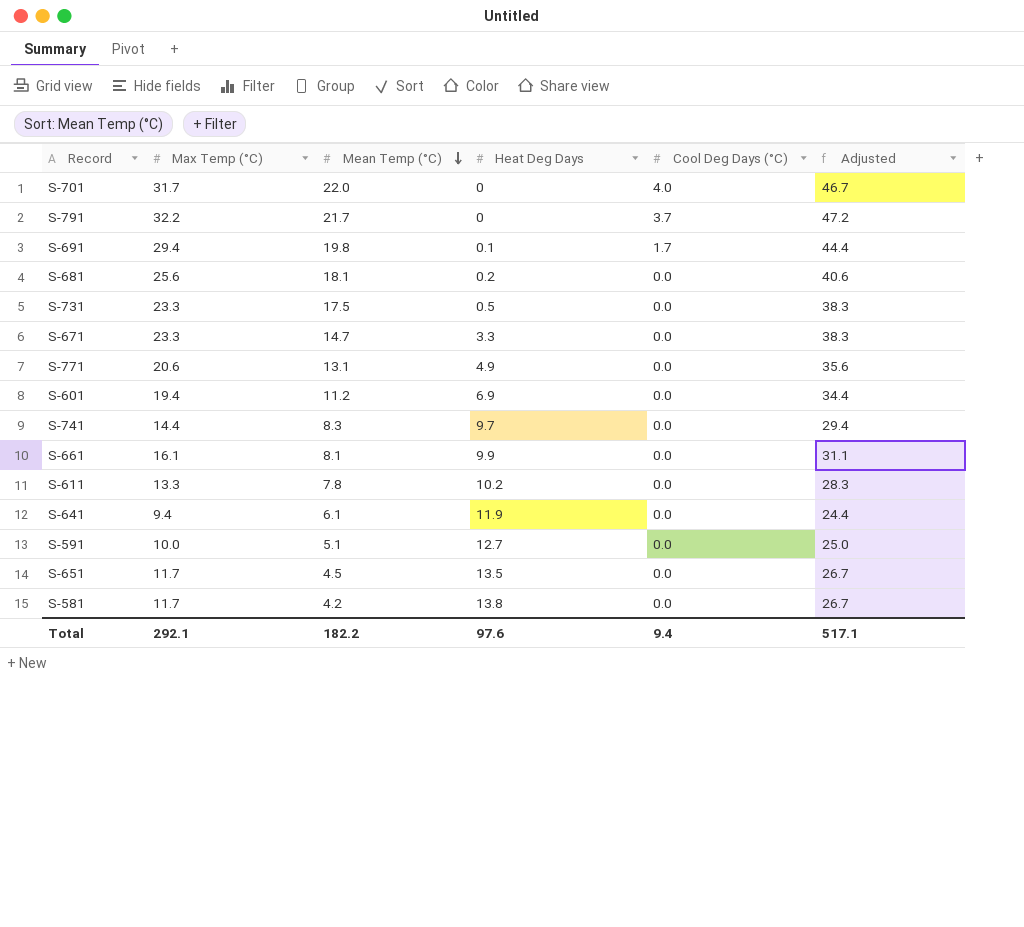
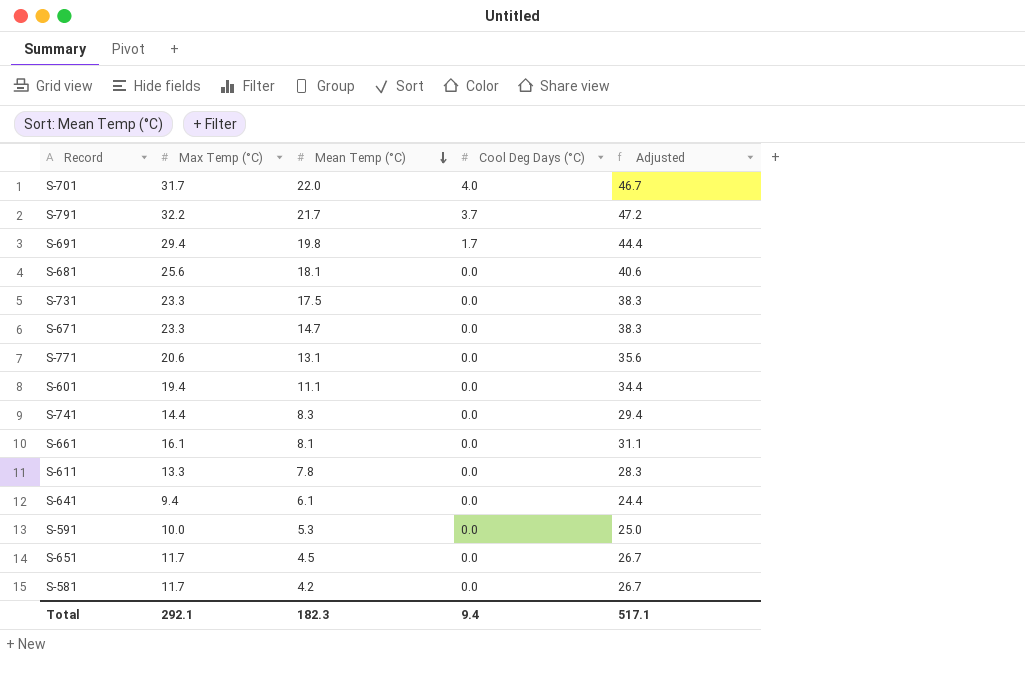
column Heat Deg Days | position: 4 -> none
S-601 | Mean Temp (°C): 11.2 -> 11.1
S-591 | Mean Temp (°C): 5.1 -> 5.3
Total | Mean Temp (°C): 182.2 -> 182.3

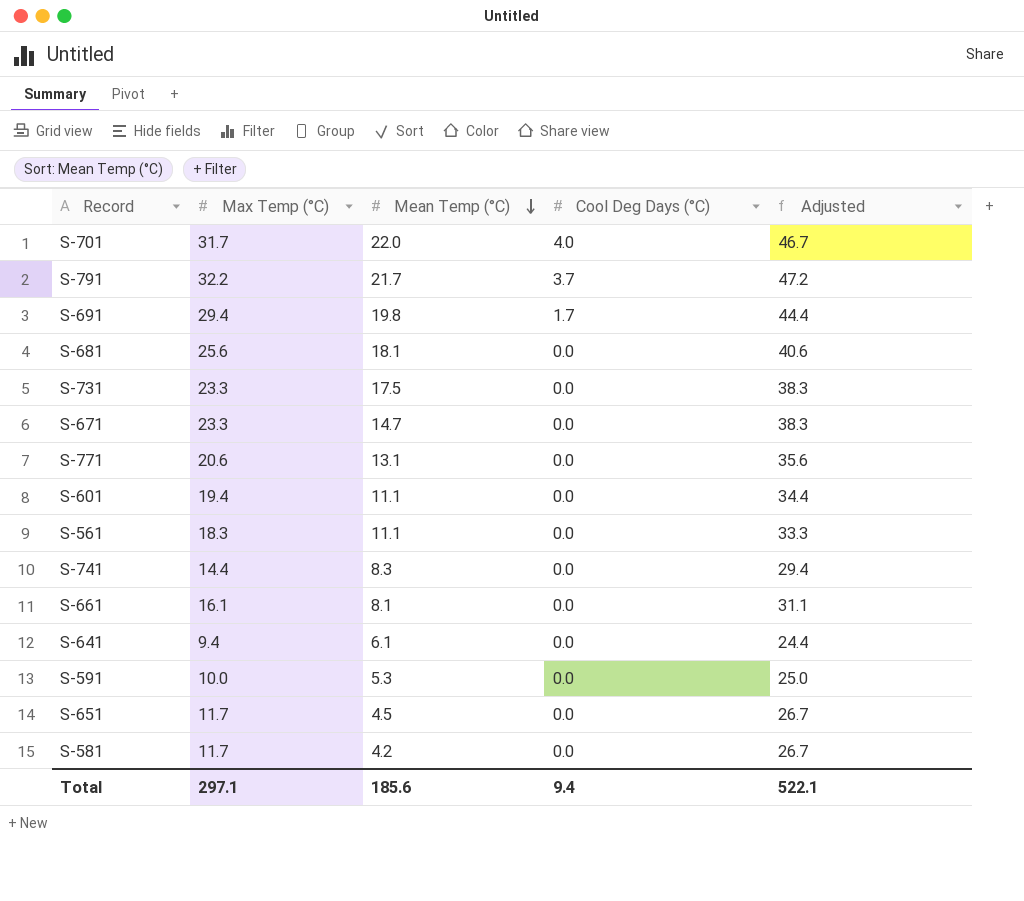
row S-611: 13.3 | 7.8 | 0.0 | 28.3 -> none
row S-561: none -> 18.3 | 11.1 | 0.0 | 33.3
Total | Max Temp (°C): 292.1 -> 297.1
Total | Mean Temp (°C): 182.3 -> 185.6
Total | Adjusted: 517.1 -> 522.1

